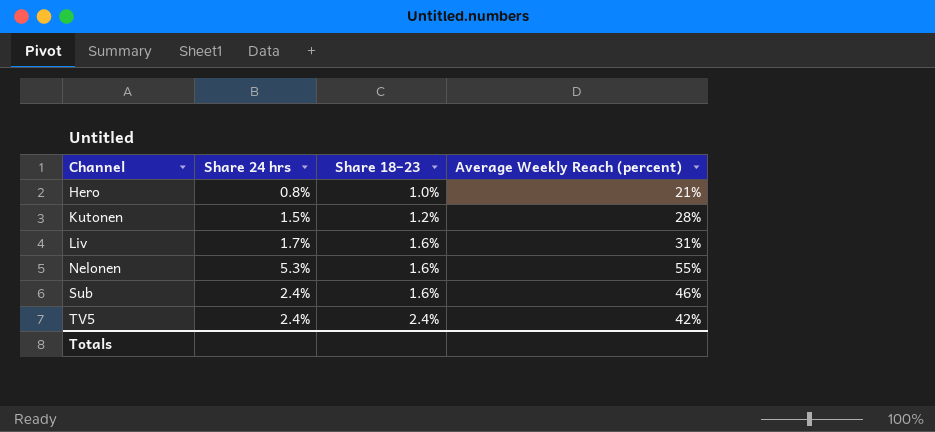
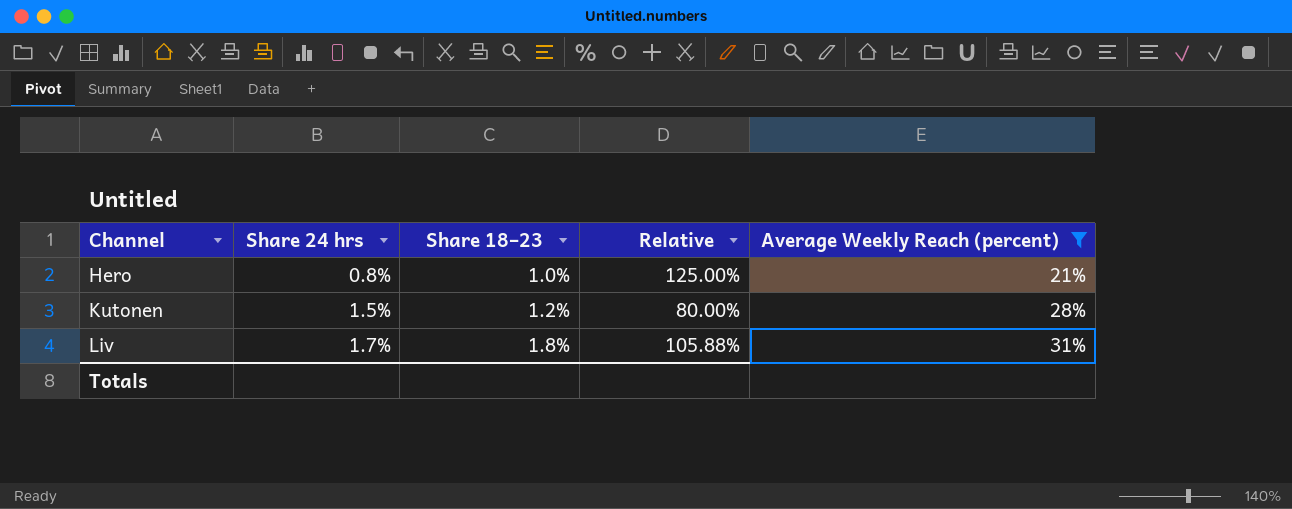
filter: none -> Average Weekly Reach (percent) <= 31%
column Relative | formula: none -> [Share 18–23] / [Share 24 hrs]
Liv | Share 18–23: 1.6% -> 1.8%

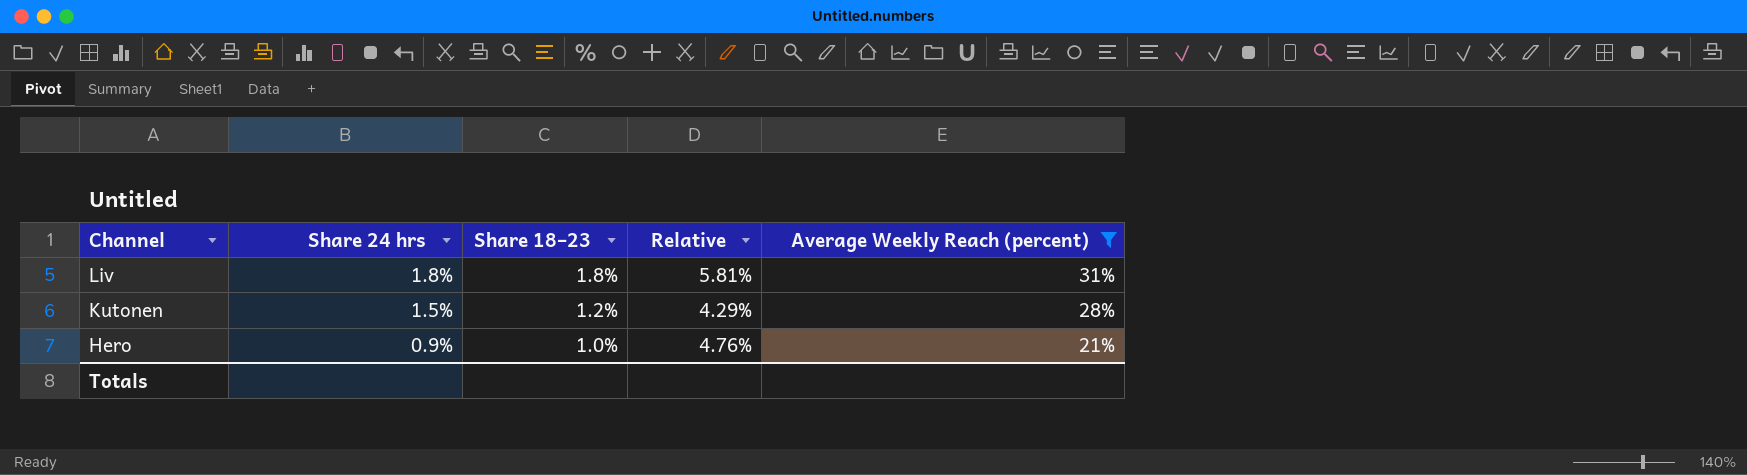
row order: Channel ascending -> Channel descending
column Relative | formula: [Share 18–23] / [Share 24 hrs] -> [Share 18–23] / [Average Weekly Reach (percent)]
Liv | Share 24 hrs: 1.7% -> 1.8%
Hero | Share 24 hrs: 0.8% -> 0.9%

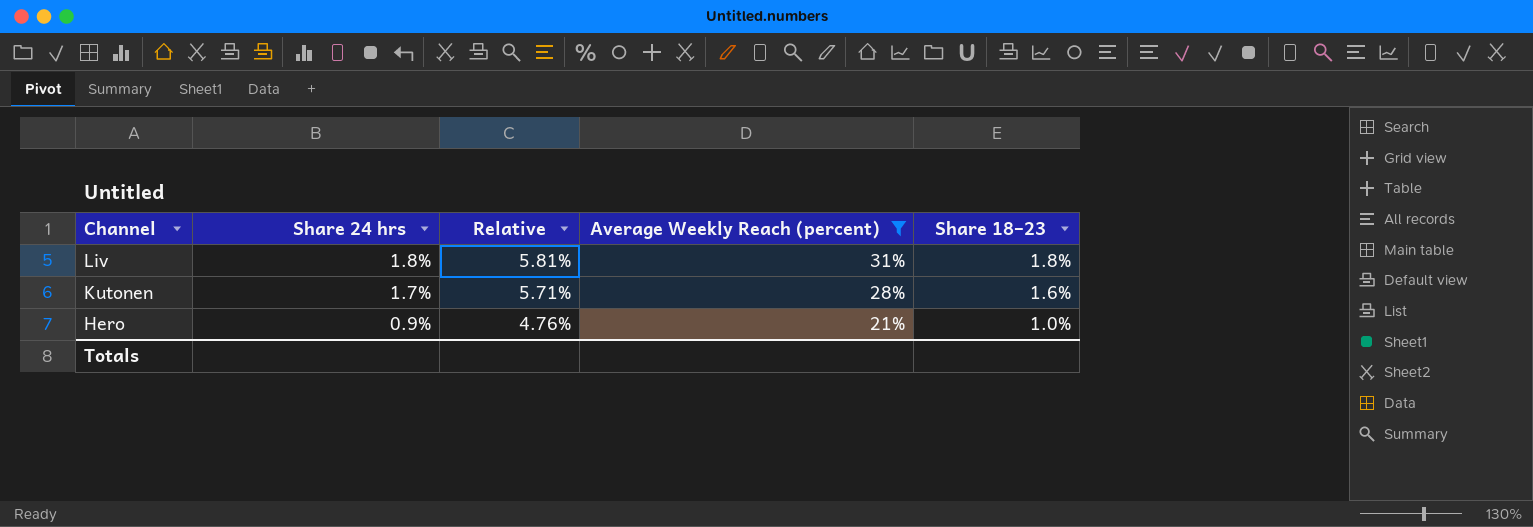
column Share 18–23 | position: 3 -> 5
Kutonen | Share 24 hrs: 1.5% -> 1.7%
Kutonen | Relative: 4.29% -> 5.71%
Kutonen | Share 18–23: 1.2% -> 1.6%

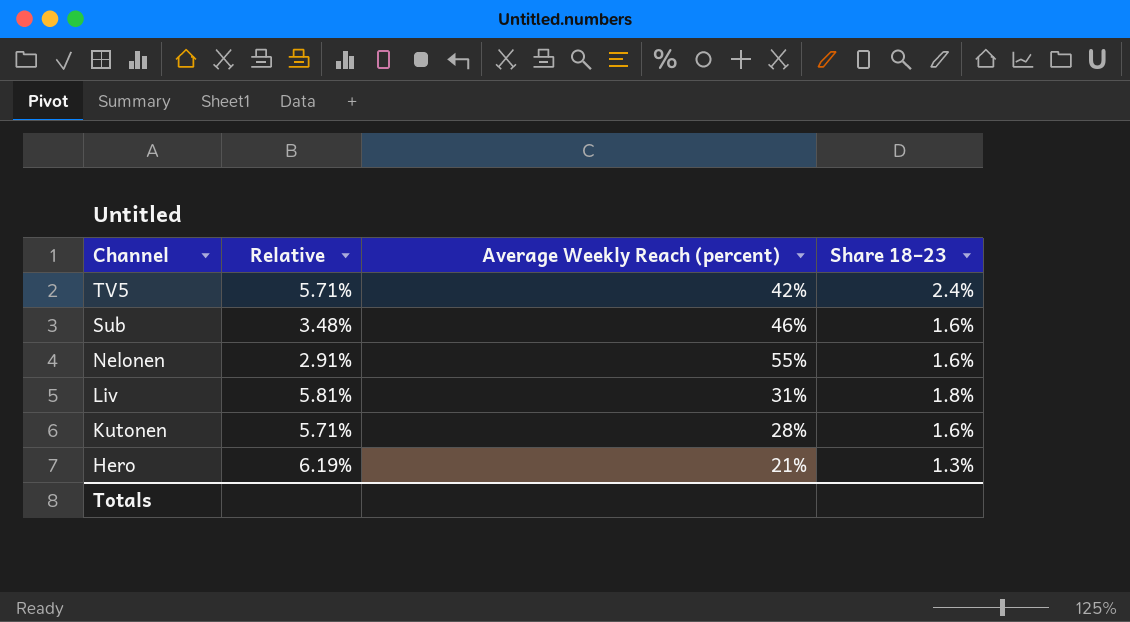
filter: Average Weekly Reach (percent) <= 31% -> none
column Share 24 hrs | position: 2 -> none
Hero | Relative: 4.76% -> 6.19%
Hero | Share 18–23: 1.0% -> 1.3%

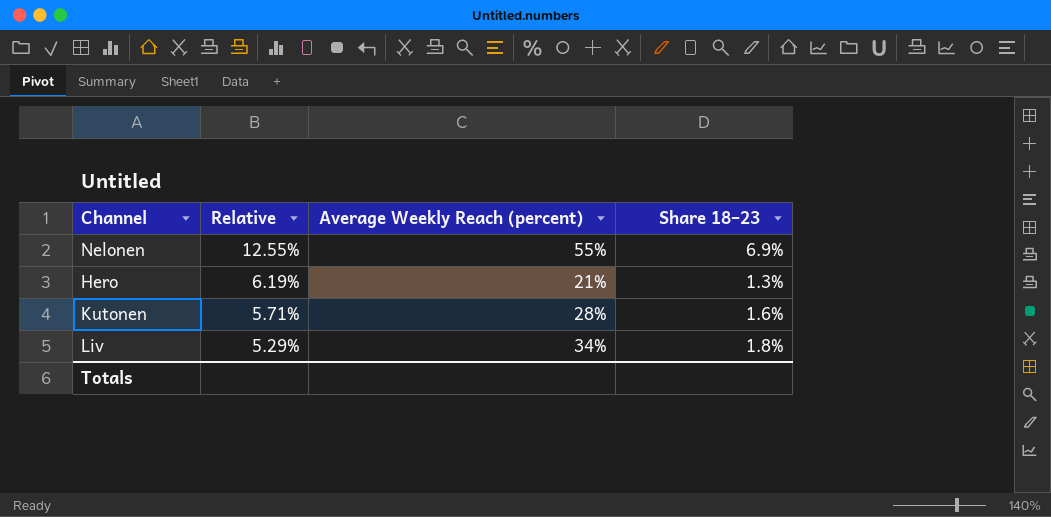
row order: Channel descending -> Relative descending
row TV5: 5.71% | 42% | 2.4% -> none
row Sub: 3.48% | 46% | 1.6% -> none
Nelonen | Relative: 2.91% -> 12.55%
Nelonen | Share 18–23: 1.6% -> 6.9%
Liv | Relative: 5.81% -> 5.29%
Liv | Average Weekly Reach (percent): 31% -> 34%

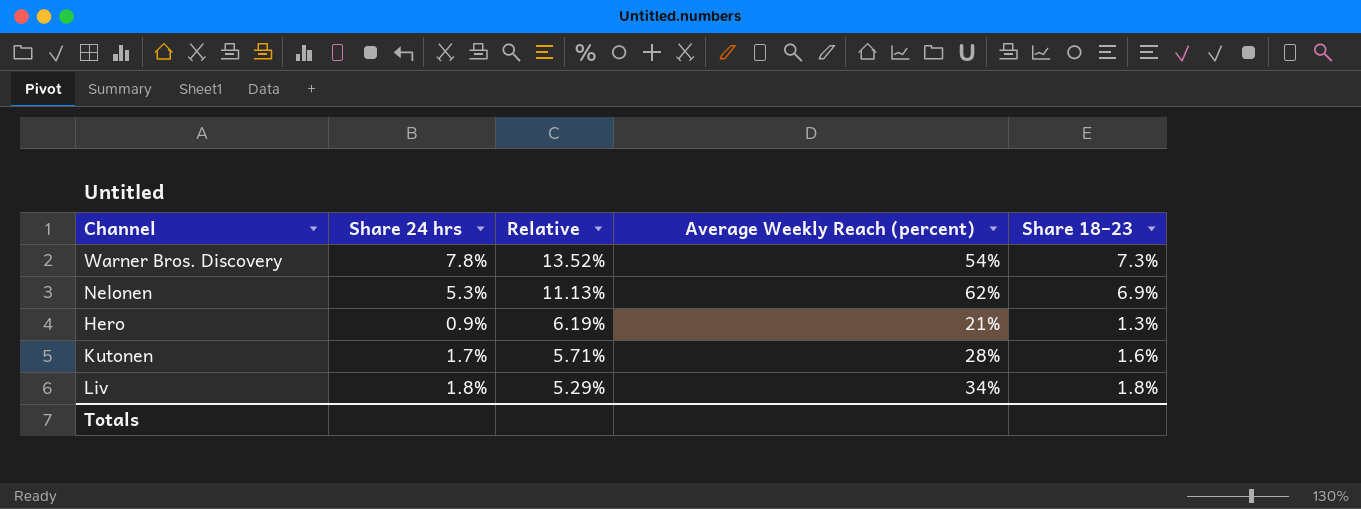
column Share 24 hrs | position: none -> 2
row Warner Bros. Discovery: none -> 7.8% | 13.52% | 54% | 7.3%
Nelonen | Relative: 12.55% -> 11.13%
Nelonen | Average Weekly Reach (percent): 55% -> 62%

